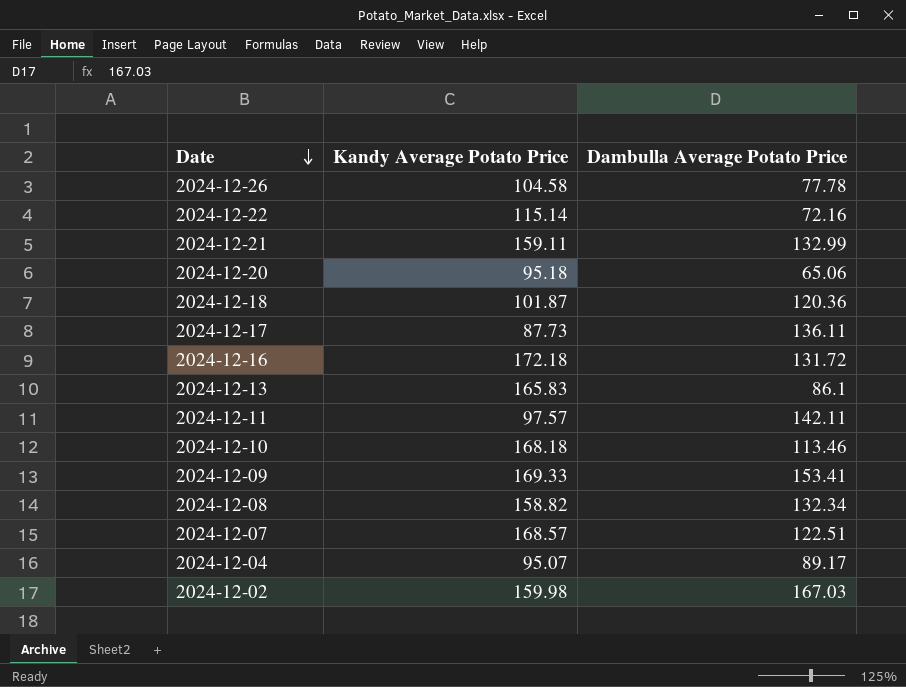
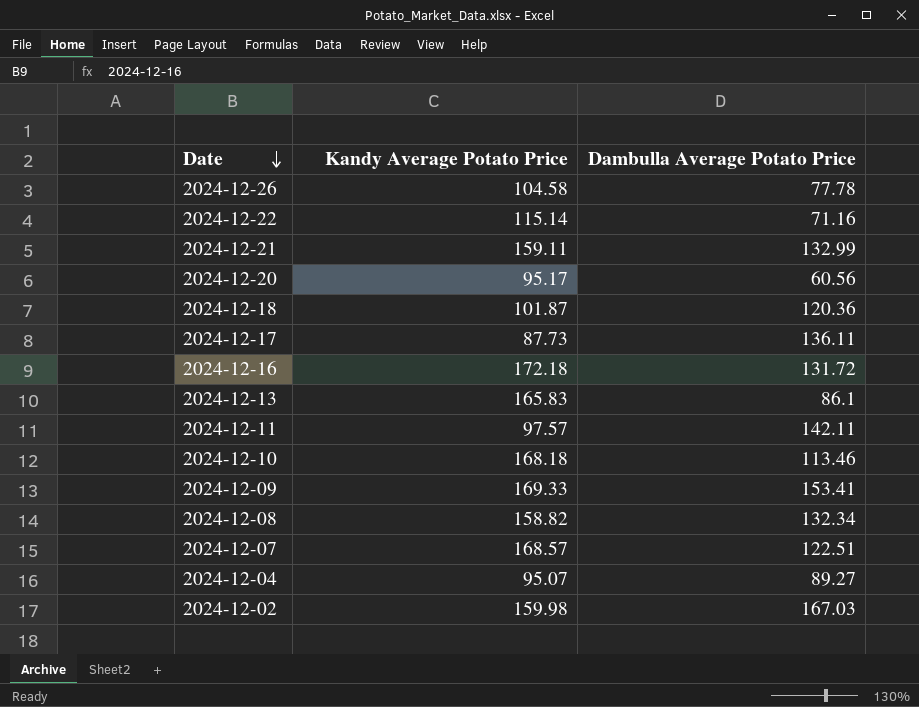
2024-12-22 | Dambulla Average Potato Price: 72.16 -> 71.16
2024-12-20 | Kandy Average Potato Price: 95.18 -> 95.17
2024-12-20 | Dambulla Average Potato Price: 65.06 -> 60.56
2024-12-04 | Dambulla Average Potato Price: 89.17 -> 89.27

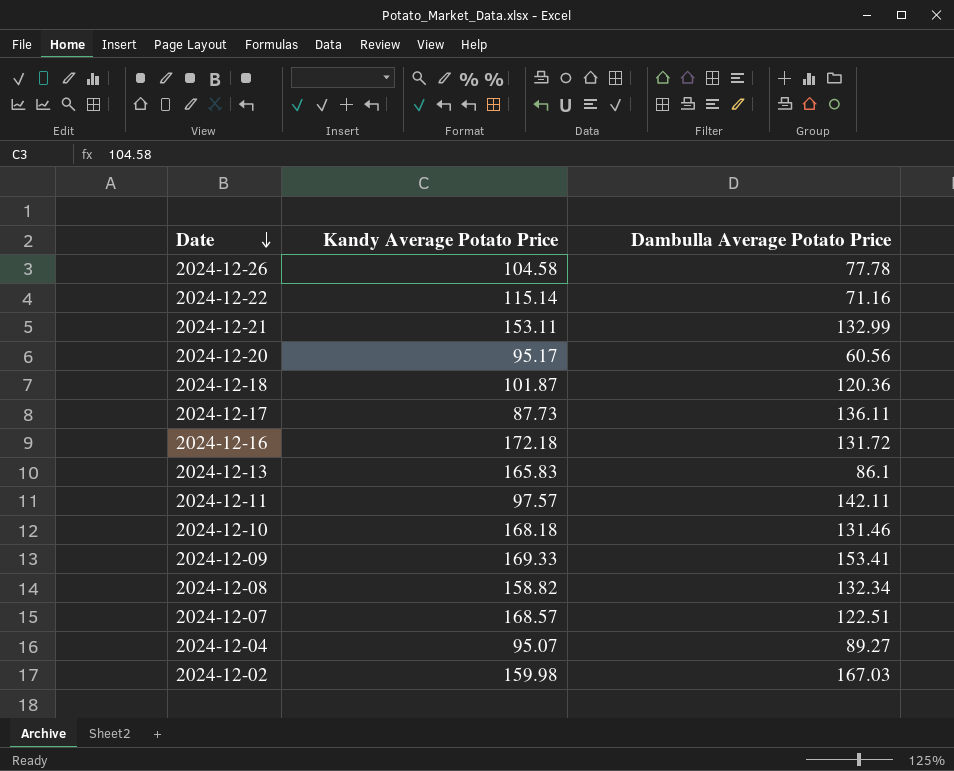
2024-12-21 | Kandy Average Potato Price: 159.11 -> 153.11
2024-12-10 | Dambulla Average Potato Price: 113.46 -> 131.46

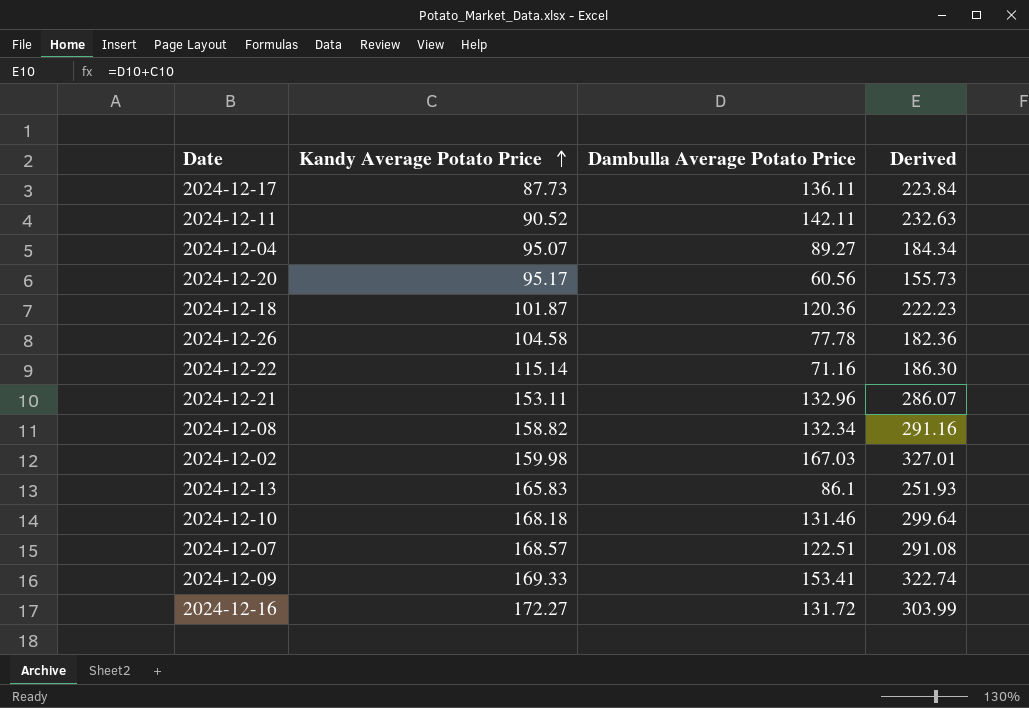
row order: Date descending -> Kandy Average Potato Price ascending
column Derived | formula: none -> [Kandy Average Potato Price] + [Dambulla Average Potato Price]
2024-12-11 | Kandy Average Potato Price: 97.57 -> 90.52
2024-12-21 | Dambulla Average Potato Price: 132.99 -> 132.96
2024-12-16 | Kandy Average Potato Price: 172.18 -> 172.27

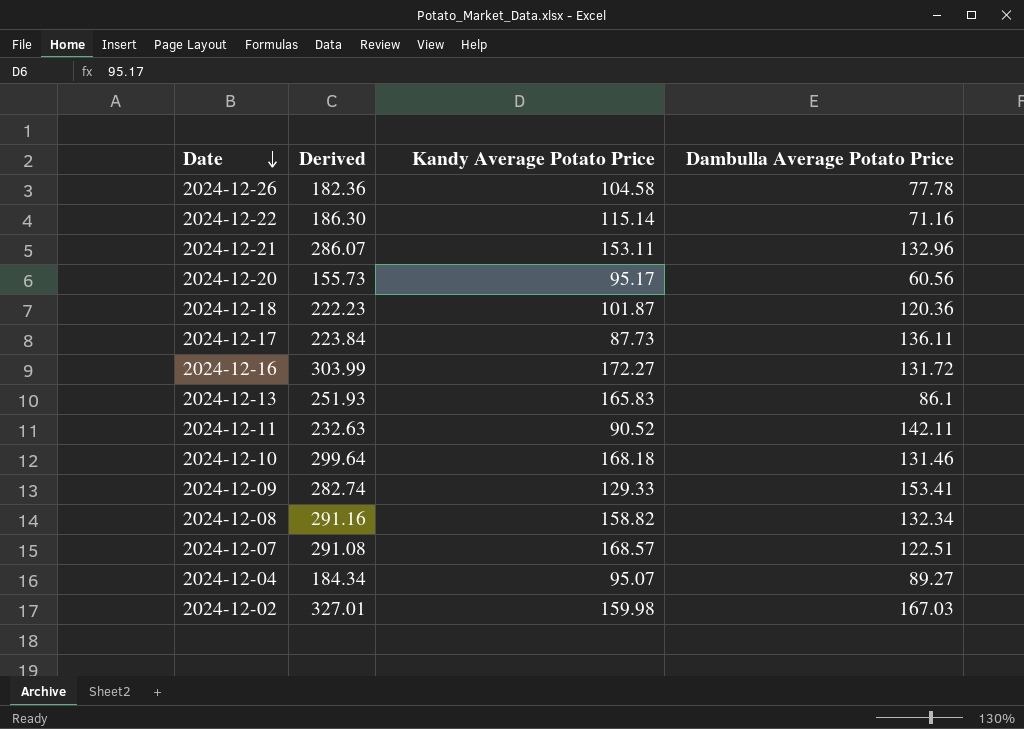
row order: Kandy Average Potato Price ascending -> Date descending
column Derived | position: 4 -> 2
2024-12-09 | Derived: 322.74 -> 282.74
2024-12-09 | Kandy Average Potato Price: 169.33 -> 129.33

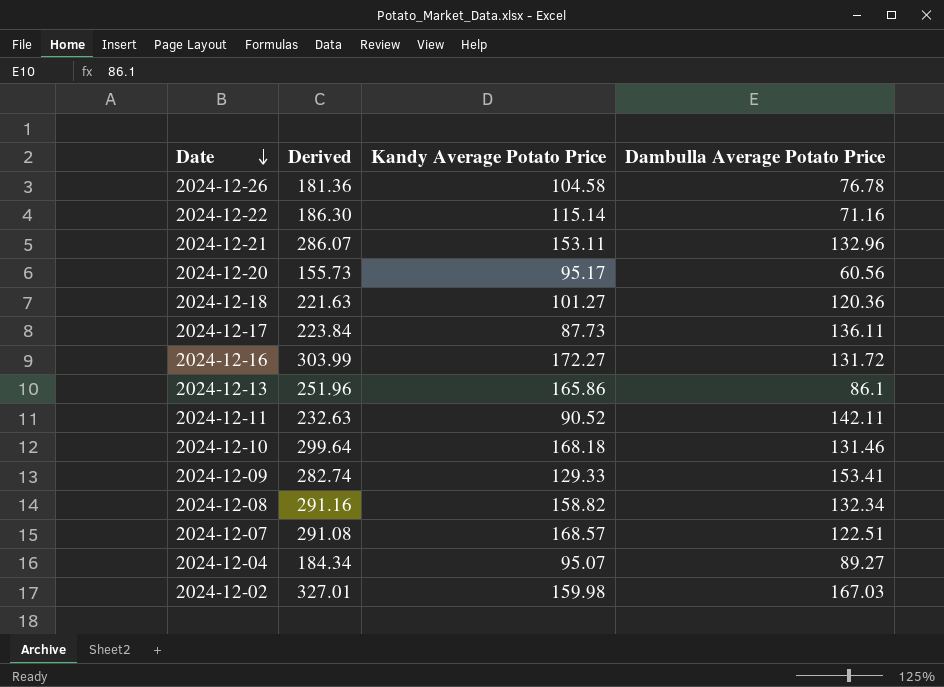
2024-12-26 | Derived: 182.36 -> 181.36
2024-12-26 | Dambulla Average Potato Price: 77.78 -> 76.78
2024-12-18 | Derived: 222.23 -> 221.63
2024-12-18 | Kandy Average Potato Price: 101.87 -> 101.27
2024-12-13 | Derived: 251.93 -> 251.96
2024-12-13 | Kandy Average Potato Price: 165.83 -> 165.86

